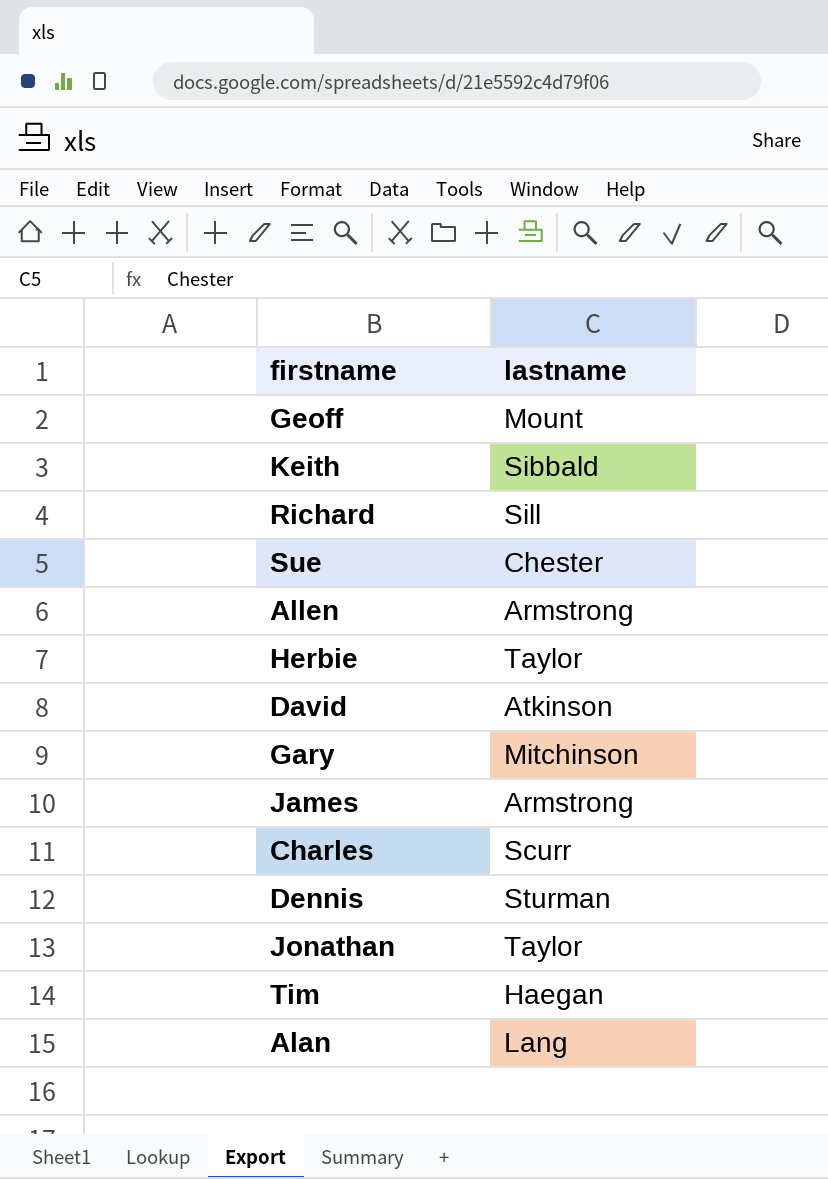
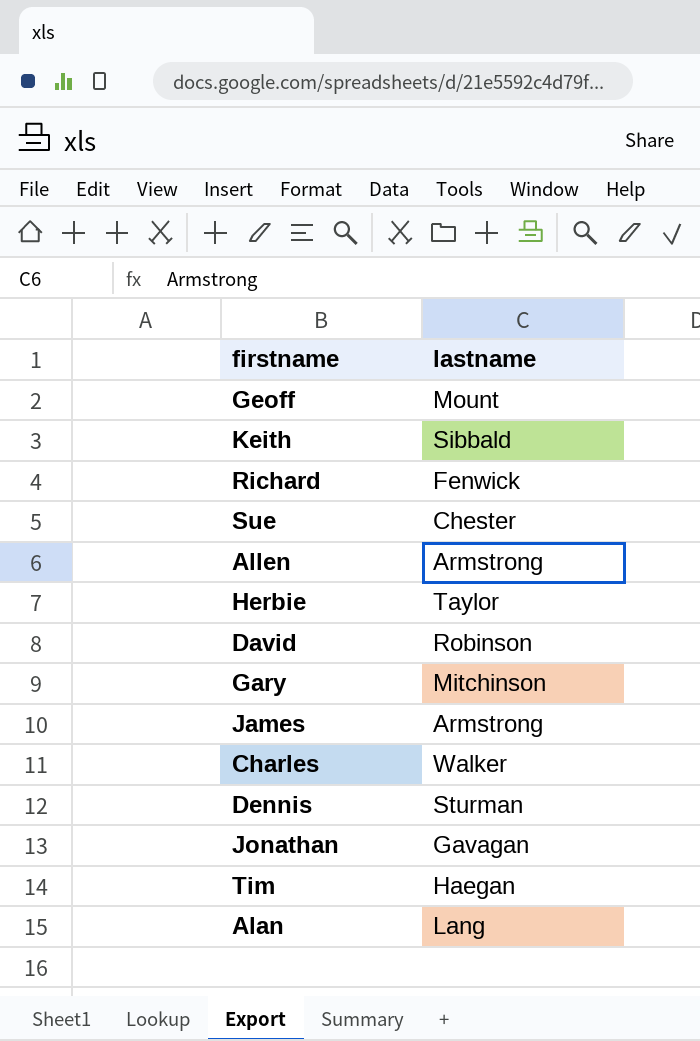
Richard | lastname: Sill -> Fenwick
David | lastname: Atkinson -> Robinson
Charles | lastname: Scurr -> Walker
Jonathan | lastname: Taylor -> Gavagan

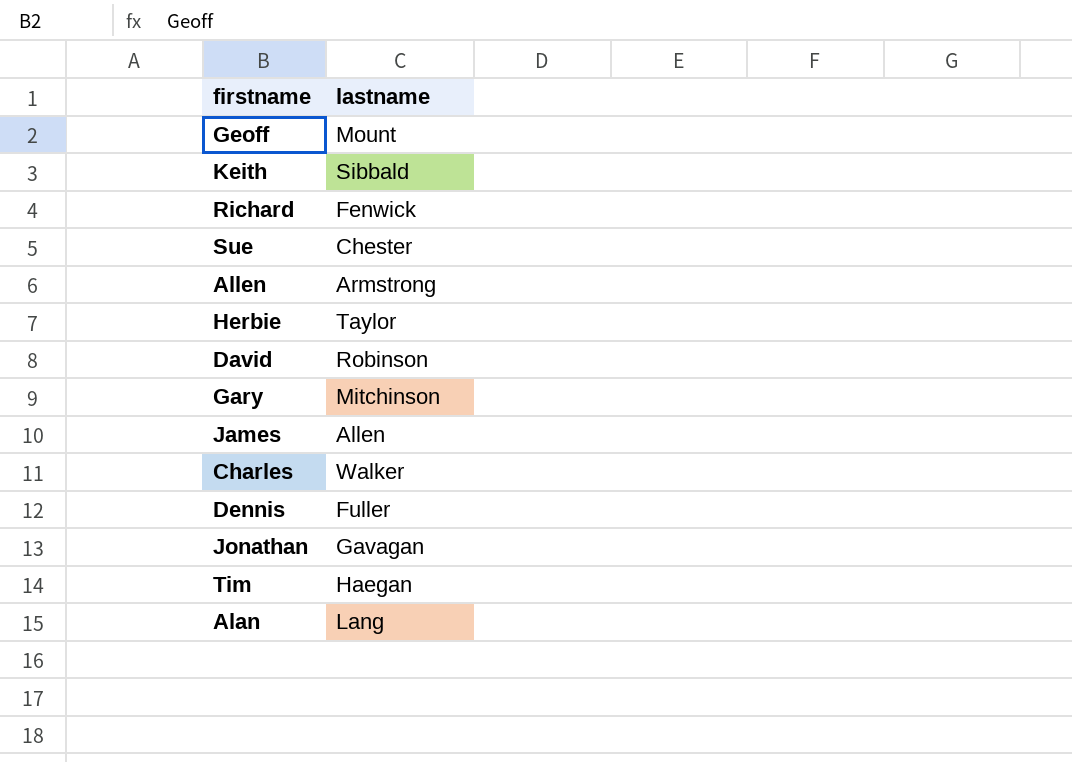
James | lastname: Armstrong -> Allen
Dennis | lastname: Sturman -> Fuller

